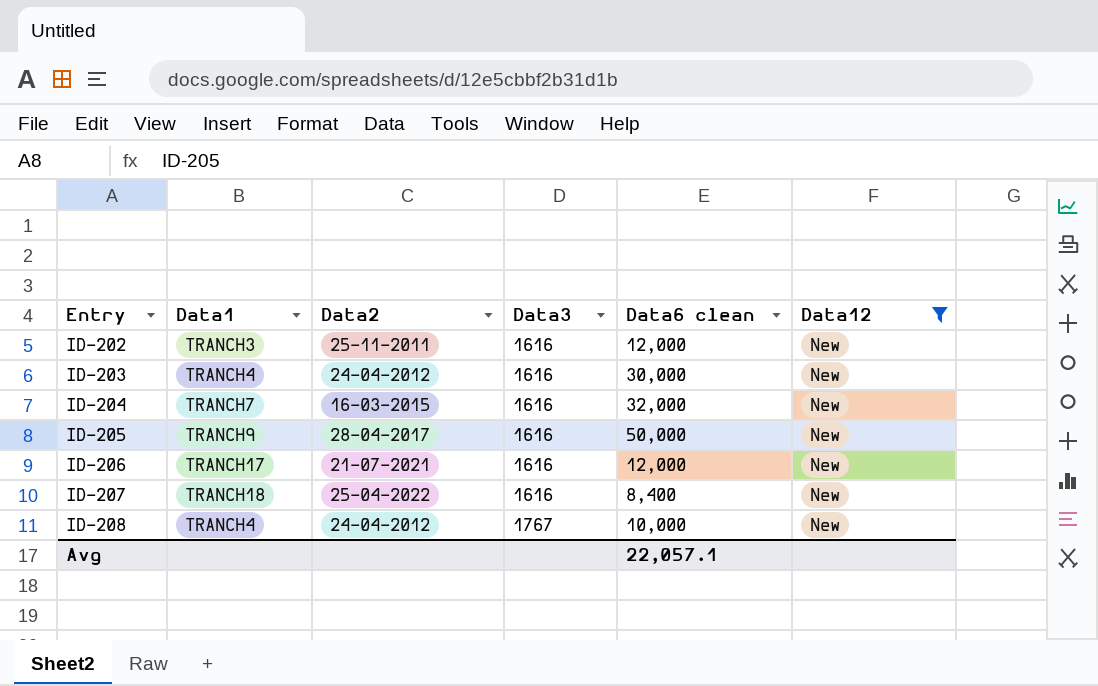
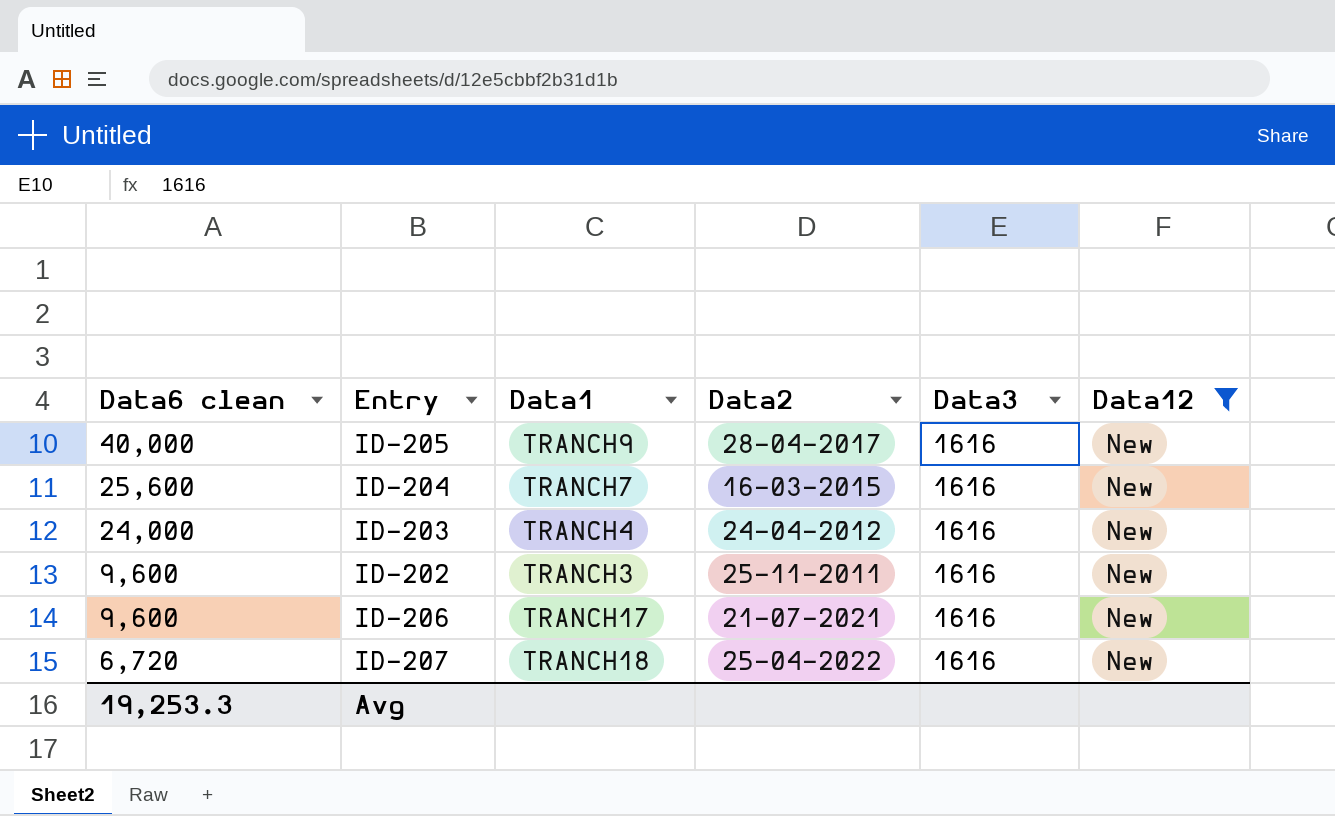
row order: Entry ascending -> Data6 clean descending
column Data6 clean | position: 5 -> 1
row ID-208: TRANCH4 | 24-04-2012 | 1767 | 10,000 | New -> none
ID-205 | Data6 clean: 50,000 -> 40,000
ID-204 | Data6 clean: 32,000 -> 25,600
ID-203 | Data6 clean: 30,000 -> 24,000
ID-202 | Data6 clean: 12,000 -> 9,600
ID-206 | Data6 clean: 12,000 -> 9,600
ID-207 | Data6 clean: 8,400 -> 6,720
Avg | Data6 clean: 22,057.1 -> 19,253.3

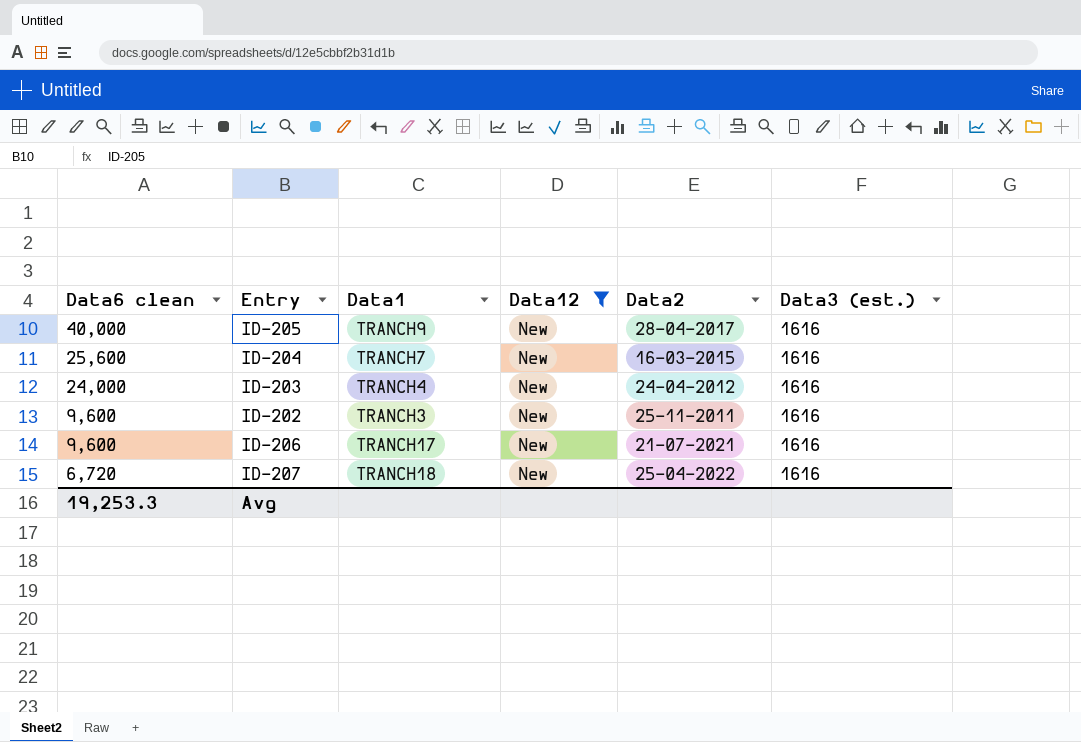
column Data12 | position: 6 -> 4
column name: Data3 -> Data3 (est.)

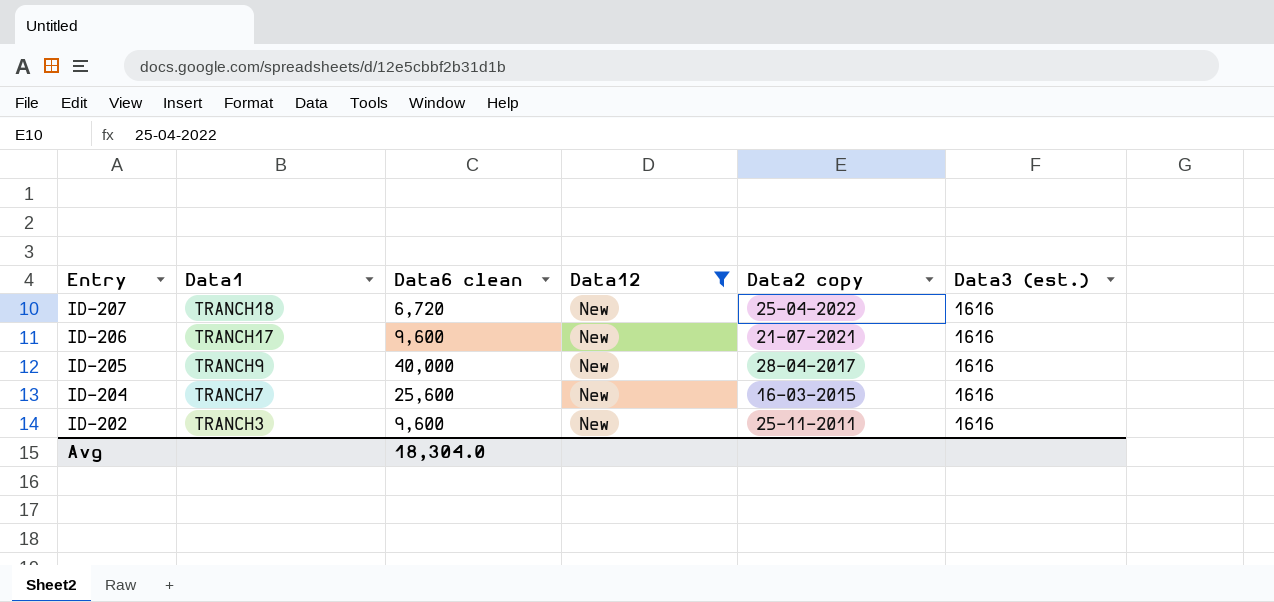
row order: Data6 clean descending -> Entry descending
column Data6 clean | position: 1 -> 3
column name: Data2 -> Data2 copy
row ID-203: 24,000 | TRANCH4 | New | 24-04-2012 | 1616 -> none
Avg | Data6 clean: 19,253.3 -> 18,304.0

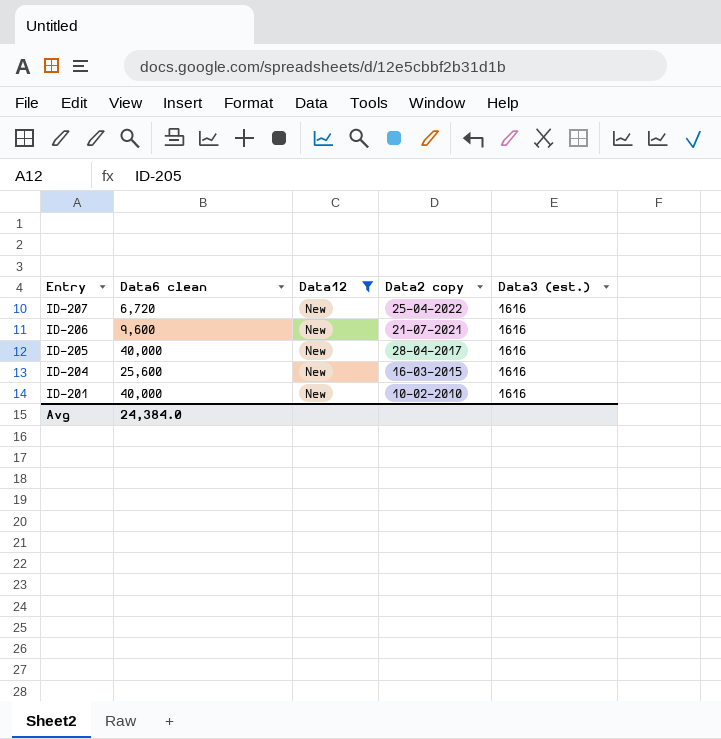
column Data1 | position: 2 -> none
row ID-202: TRANCH3 | 9,600 | New | 25-11-2011 | 1616 -> none
row ID-201: none -> 40,000 | New | 10-02-2010 | 1616
Avg | Data6 clean: 18,304.0 -> 24,384.0

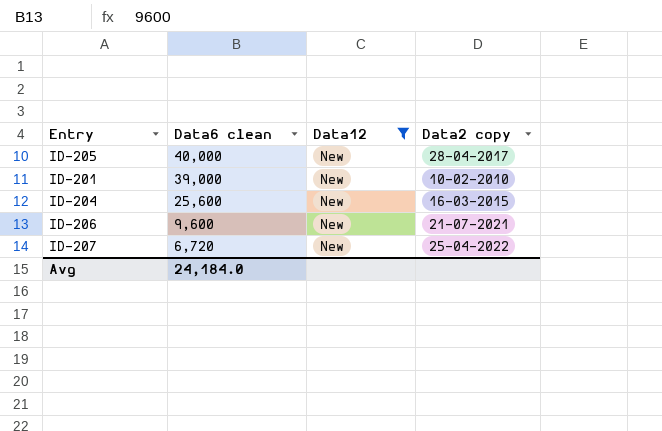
row order: Entry descending -> Data6 clean descending
column Data3 (est.) | position: 5 -> none
ID-201 | Data6 clean: 40,000 -> 39,000
Avg | Data6 clean: 24,384.0 -> 24,184.0

